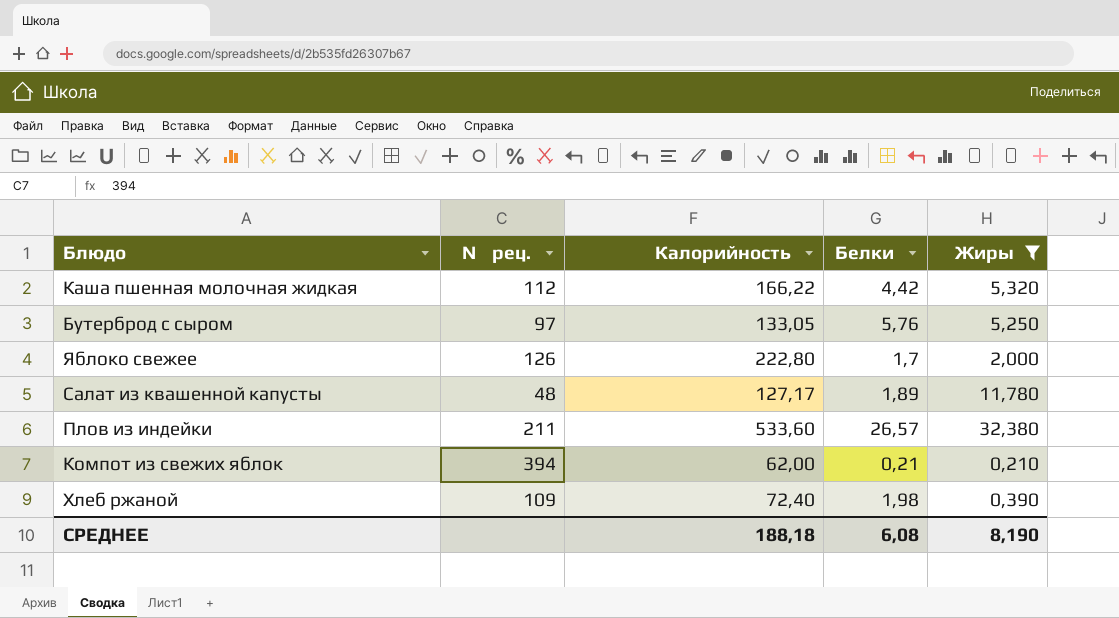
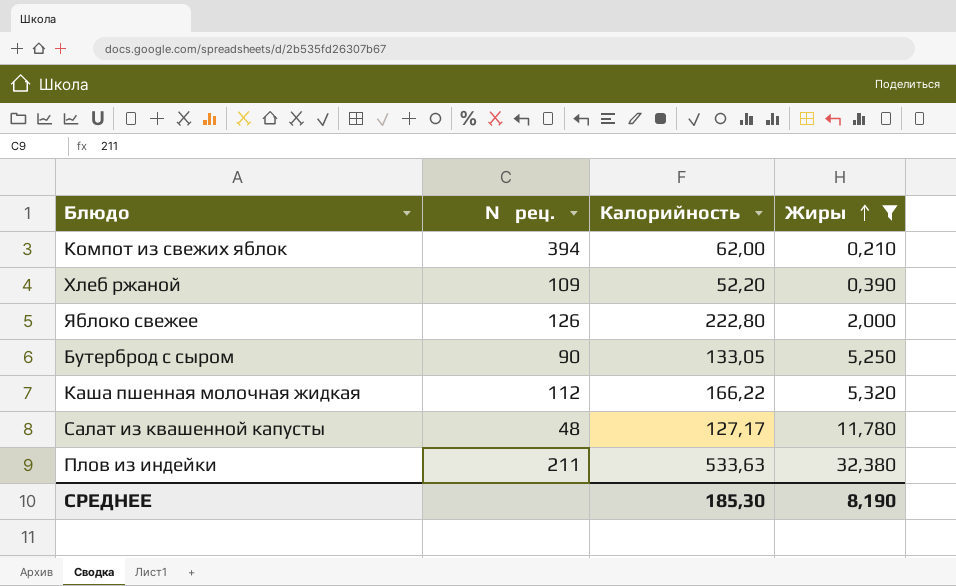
row order: none -> Жиры ascending
column Белки | position: 4 -> none
Хлеб ржаной | Калорийность: 72,40 -> 52,20
Бутерброд с сыром | № рец.: 97 -> 90
Плов из индейки | Калорийность: 533,60 -> 533,63
СРЕДНЕЕ | Калорийность: 188,18 -> 185,30

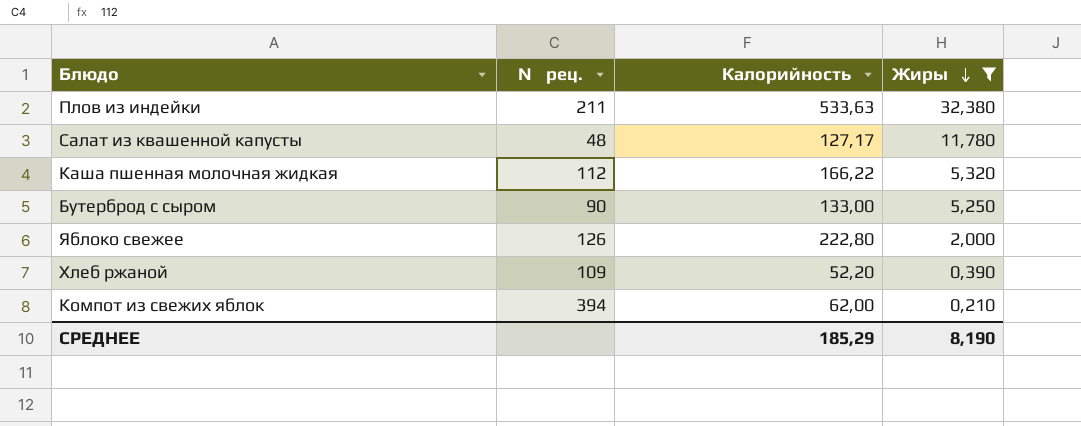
row order: Жиры ascending -> Жиры descending
Бутерброд с сыром | Калорийность: 133,05 -> 133,00
СРЕДНЕЕ | Калорийность: 185,30 -> 185,29

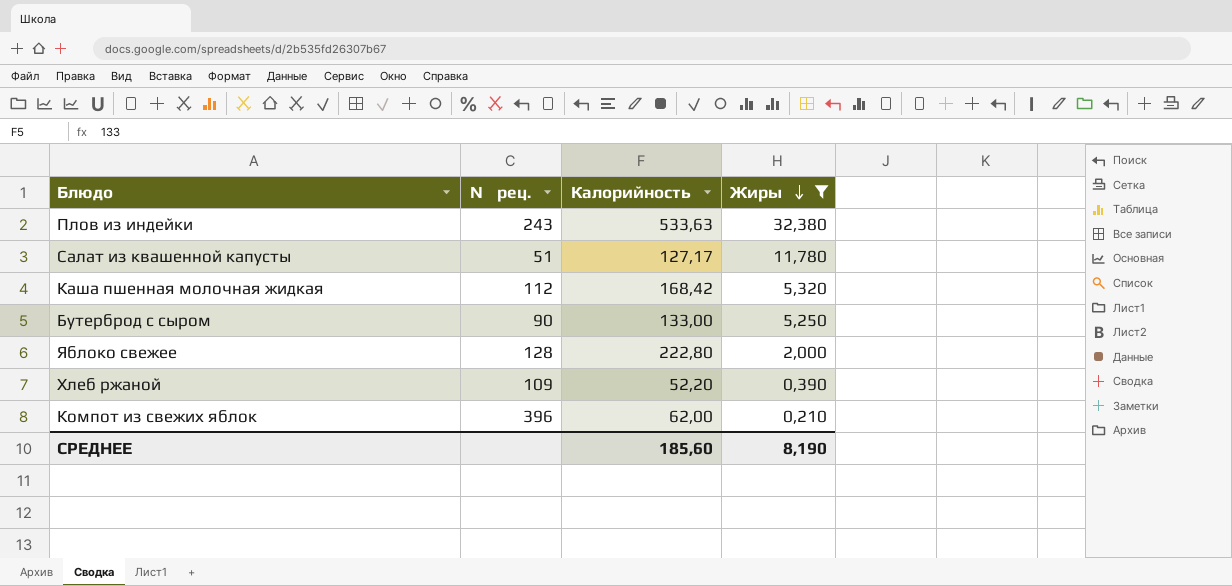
Плов из индейки | № рец.: 211 -> 243
Салат из квашенной капусты | № рец.: 48 -> 51
Каша пшенная молочная жидкая | Калорийность: 166,22 -> 168,42
Яблоко свежее | № рец.: 126 -> 128
Компот из свежих яблок | № рец.: 394 -> 396
СРЕДНЕЕ | Калорийность: 185,29 -> 185,60

